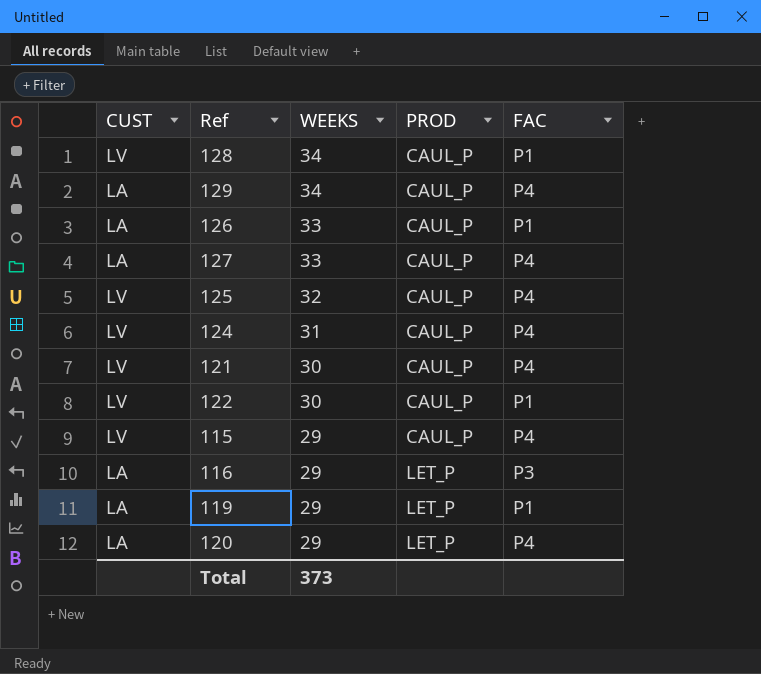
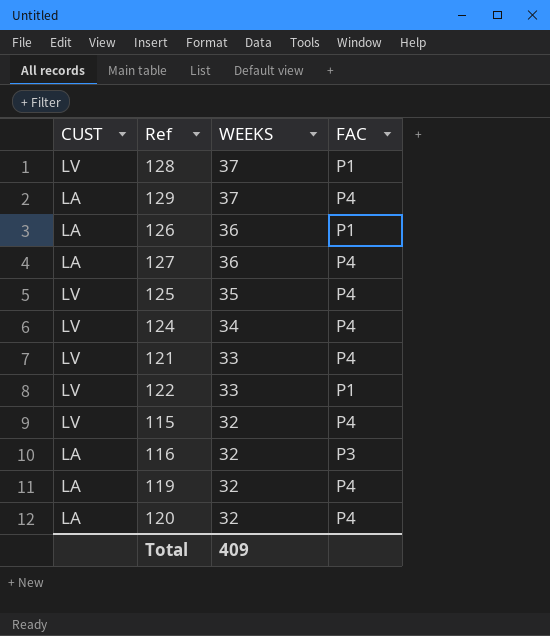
column PROD | position: 4 -> none
128 | WEEKS: 34 -> 37
129 | WEEKS: 34 -> 37
126 | WEEKS: 33 -> 36
127 | WEEKS: 33 -> 36
125 | WEEKS: 32 -> 35
124 | WEEKS: 31 -> 34
121 | WEEKS: 30 -> 33
122 | WEEKS: 30 -> 33
115 | WEEKS: 29 -> 32
116 | WEEKS: 29 -> 32
119 | WEEKS: 29 -> 32
119 | FAC: P1 -> P4
120 | WEEKS: 29 -> 32
Total | WEEKS: 373 -> 409

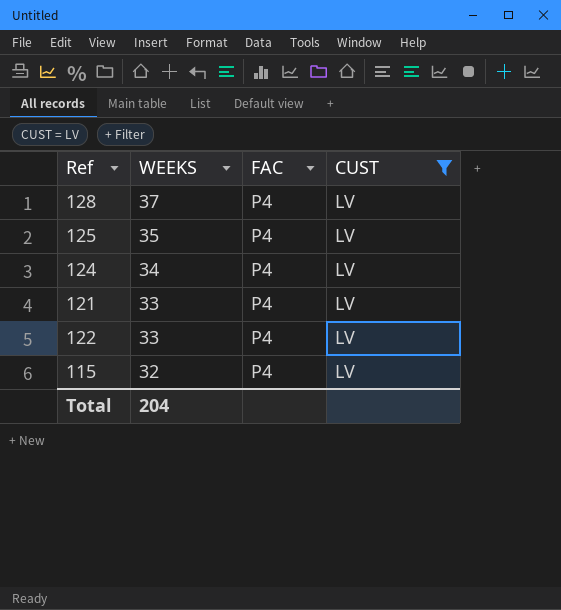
filter: none -> CUST = LV
column CUST | position: 1 -> 4
128 | FAC: P1 -> P4
122 | FAC: P1 -> P4
Total | WEEKS: 409 -> 204

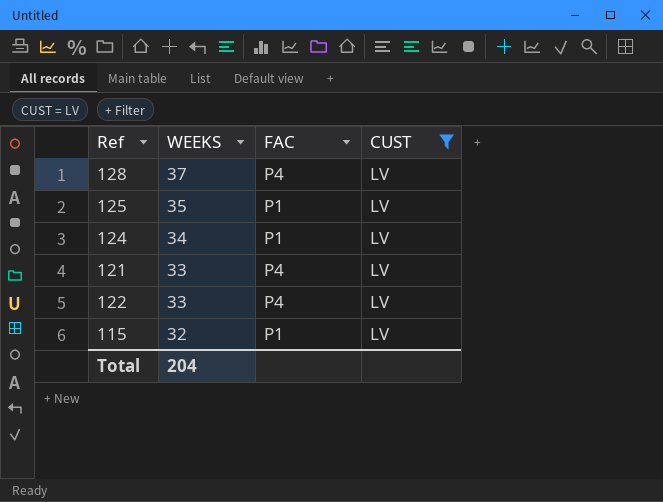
125 | FAC: P4 -> P1
124 | FAC: P4 -> P1
115 | FAC: P4 -> P1

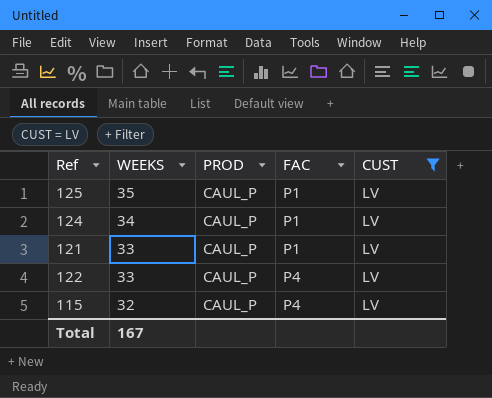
column PROD | position: none -> 3
row 128: 37 | P4 | LV -> none
121 | FAC: P4 -> P1
115 | FAC: P1 -> P4
Total | WEEKS: 204 -> 167

